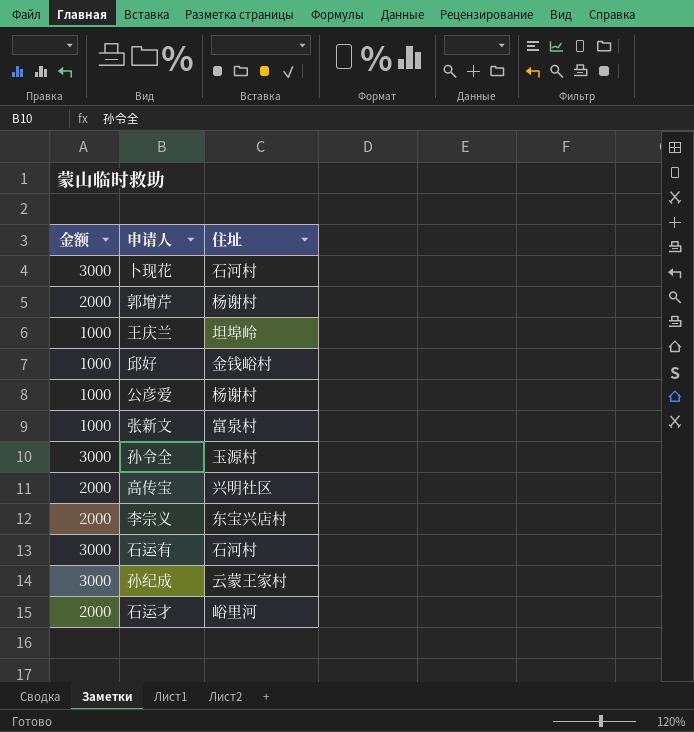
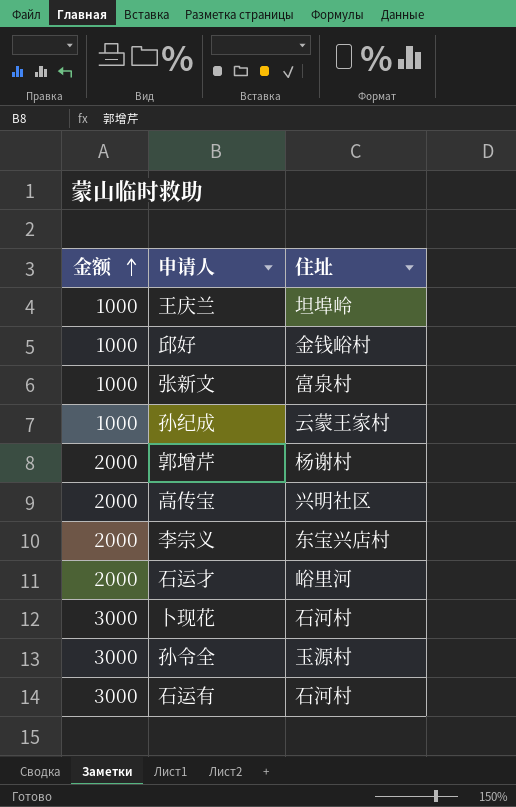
row order: none -> 金额 ascending
row 公彦爱: 1000 | 杨谢村 -> none
孙纪成 | 金额: 3000 -> 1000

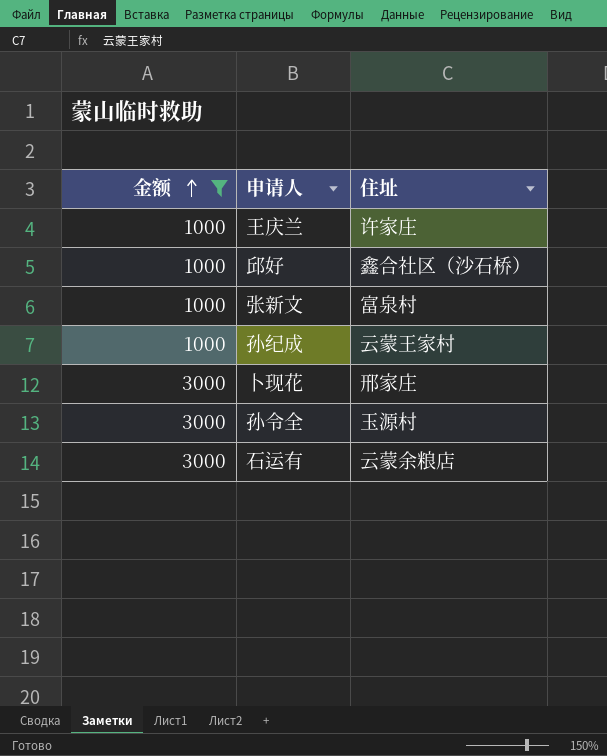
filter: none -> 金额 != 2000
王庆兰 | 住址: 坦埠岭 -> 许家庄
邱好 | 住址: 金钱峪村 -> 鑫合社区（沙石桥）
卜现花 | 住址: 石河村 -> 邢家庄
石运有 | 住址: 石河村 -> 云蒙余粮店

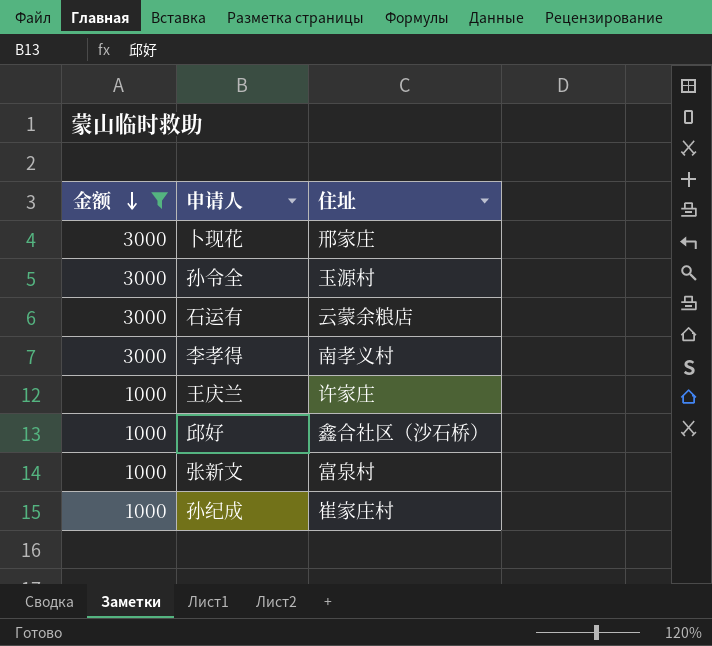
row order: 金额 ascending -> 金额 descending
row 李孝得: none -> 3000 | 南孝义村
孙纪成 | 住址: 云蒙王家村 -> 崔家庄村

